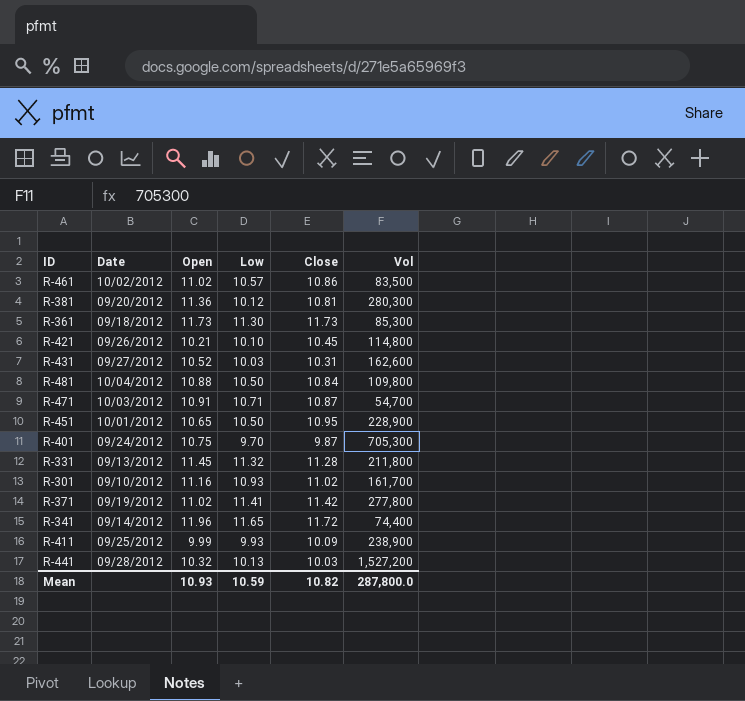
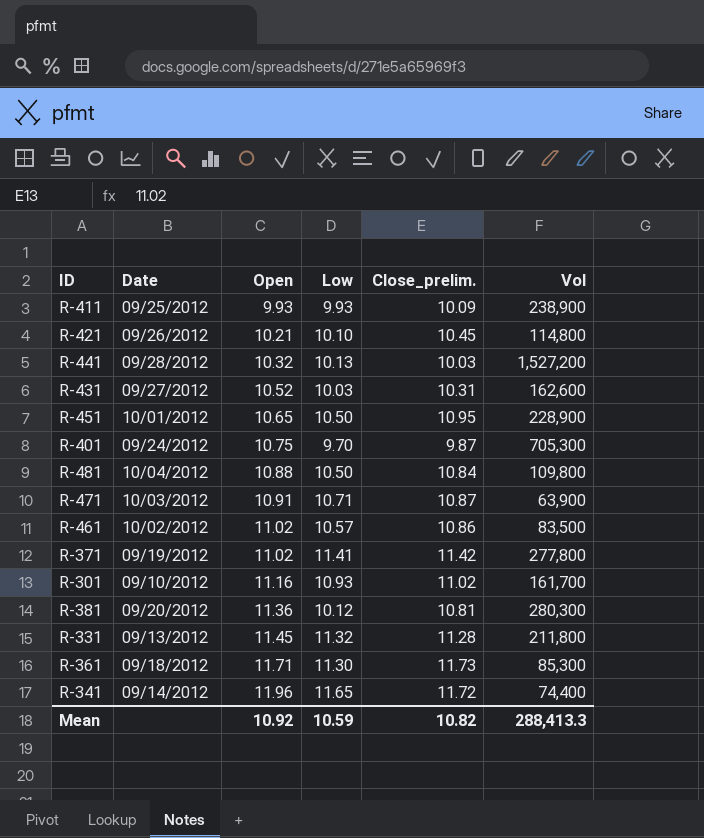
row order: none -> Open ascending
column name: Close -> Close_prelim.
R-411 | Open: 9.99 -> 9.93
R-471 | Vol: 54,700 -> 63,900
R-361 | Open: 11.73 -> 11.71
Mean | Open: 10.93 -> 10.92
Mean | Vol: 287,800.0 -> 288,413.3

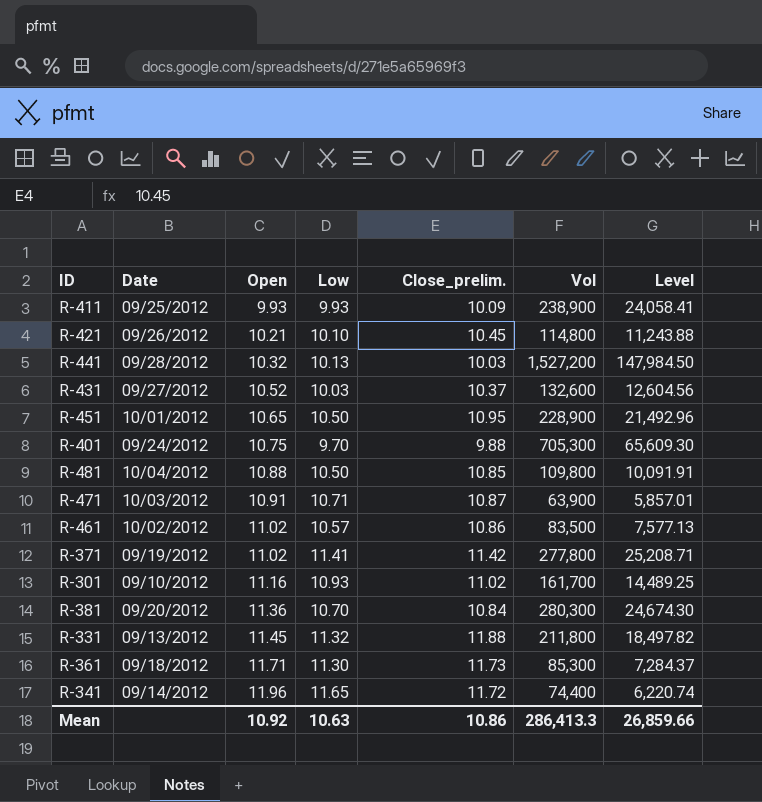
column Level | formula: none -> [Vol] / [Open]
R-431 | Close_prelim.: 10.31 -> 10.37
R-431 | Vol: 162,600 -> 132,600
R-401 | Close_prelim.: 9.87 -> 9.88
R-481 | Close_prelim.: 10.84 -> 10.85
R-381 | Low: 10.12 -> 10.70
R-381 | Close_prelim.: 10.81 -> 10.84
R-331 | Close_prelim.: 11.28 -> 11.88
Mean | Low: 10.59 -> 10.63
Mean | Close_prelim.: 10.82 -> 10.86
Mean | Vol: 288,413.3 -> 286,413.3

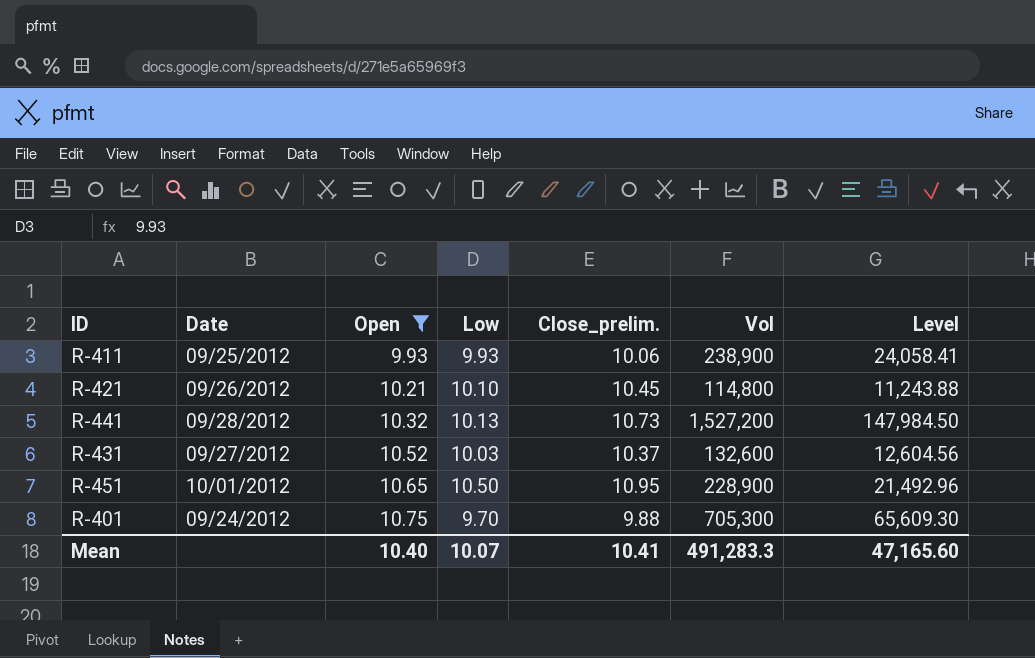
filter: none -> Open <= 10.75
R-411 | Close_prelim.: 10.09 -> 10.06
R-441 | Close_prelim.: 10.03 -> 10.73
Mean | Open: 10.92 -> 10.40
Mean | Low: 10.63 -> 10.07
Mean | Close_prelim.: 10.86 -> 10.41
Mean | Vol: 286,413.3 -> 491,283.3
Mean | Level: 26,859.66 -> 47,165.60

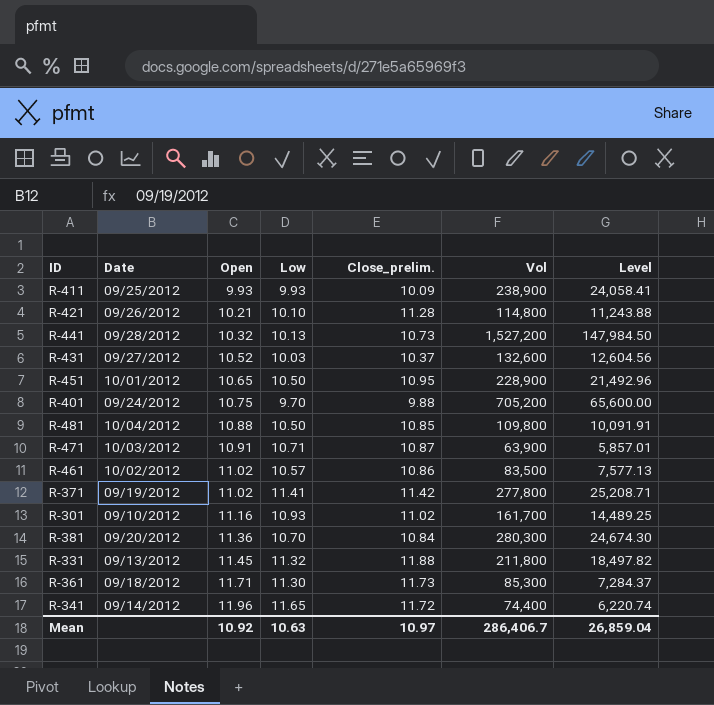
filter: Open <= 10.75 -> none
R-411 | Close_prelim.: 10.06 -> 10.09
R-421 | Close_prelim.: 10.45 -> 11.28
R-401 | Vol: 705,300 -> 705,200
R-401 | Level: 65,609.30 -> 65,600.00
Mean | Open: 10.40 -> 10.92
Mean | Low: 10.07 -> 10.63
Mean | Close_prelim.: 10.41 -> 10.97
Mean | Vol: 491,283.3 -> 286,406.7
Mean | Level: 47,165.60 -> 26,859.04

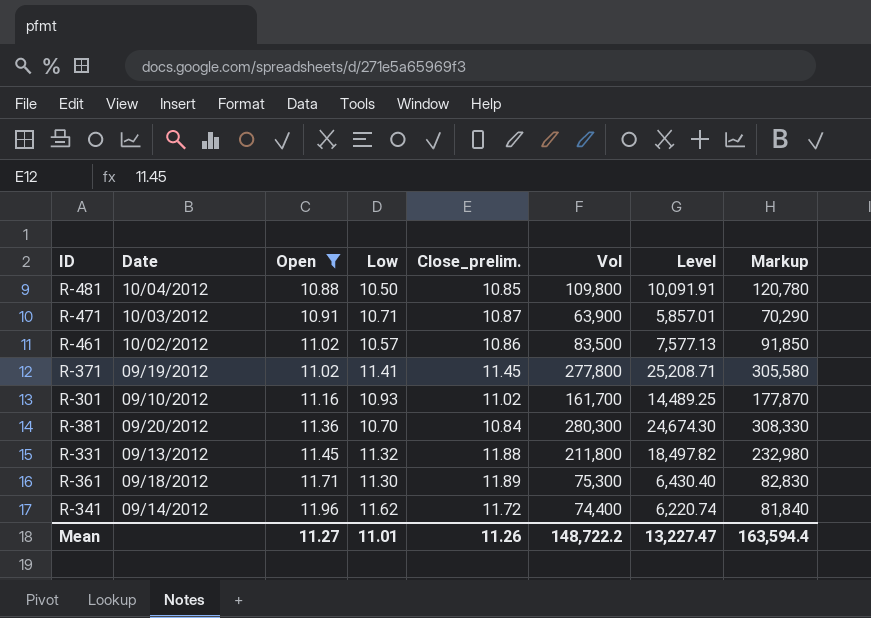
filter: none -> Open >= 10.88
column Markup | formula: none -> [Vol] * 1.1
R-371 | Close_prelim.: 11.42 -> 11.45
R-361 | Close_prelim.: 11.73 -> 11.89
R-361 | Vol: 85,300 -> 75,300
R-361 | Level: 7,284.37 -> 6,430.40
R-341 | Low: 11.65 -> 11.62
Mean | Open: 10.92 -> 11.27
Mean | Low: 10.63 -> 11.01
Mean | Close_prelim.: 10.97 -> 11.26
Mean | Vol: 286,406.7 -> 148,722.2
Mean | Level: 26,859.04 -> 13,227.47

